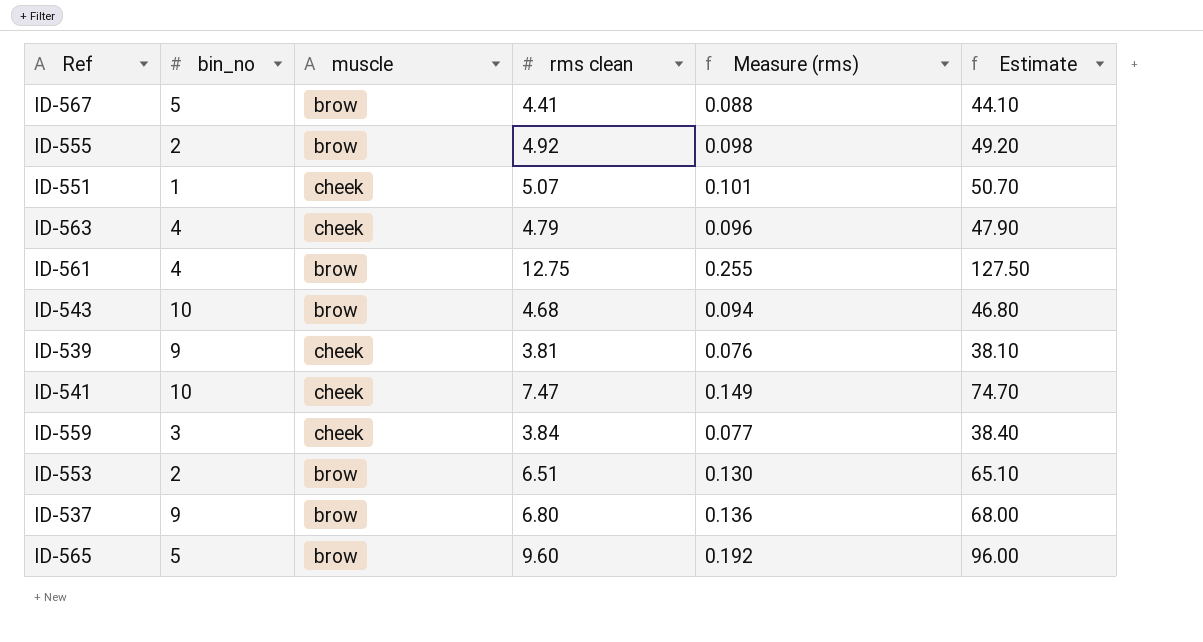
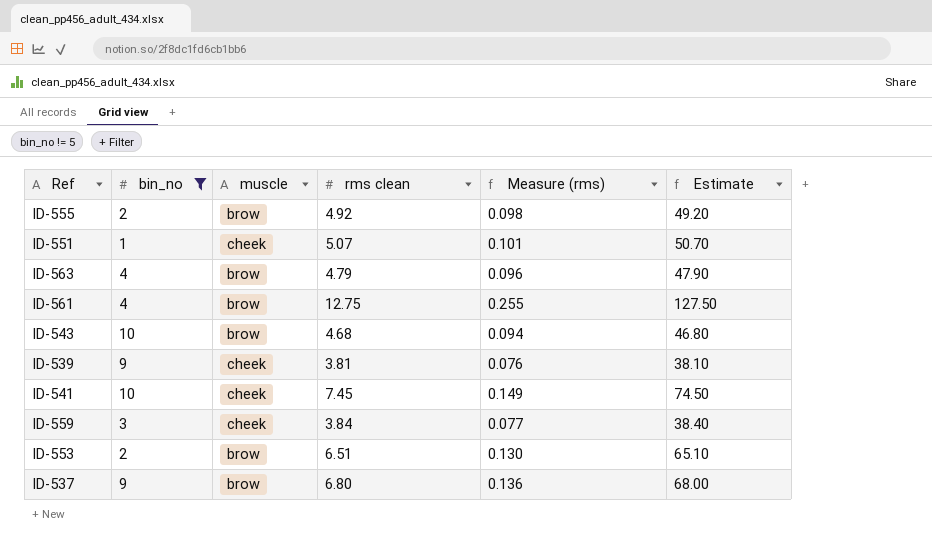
filter: none -> bin_no != 5
ID-563 | muscle: cheek -> brow
ID-541 | rms clean: 7.47 -> 7.45
ID-541 | Estimate: 74.70 -> 74.50

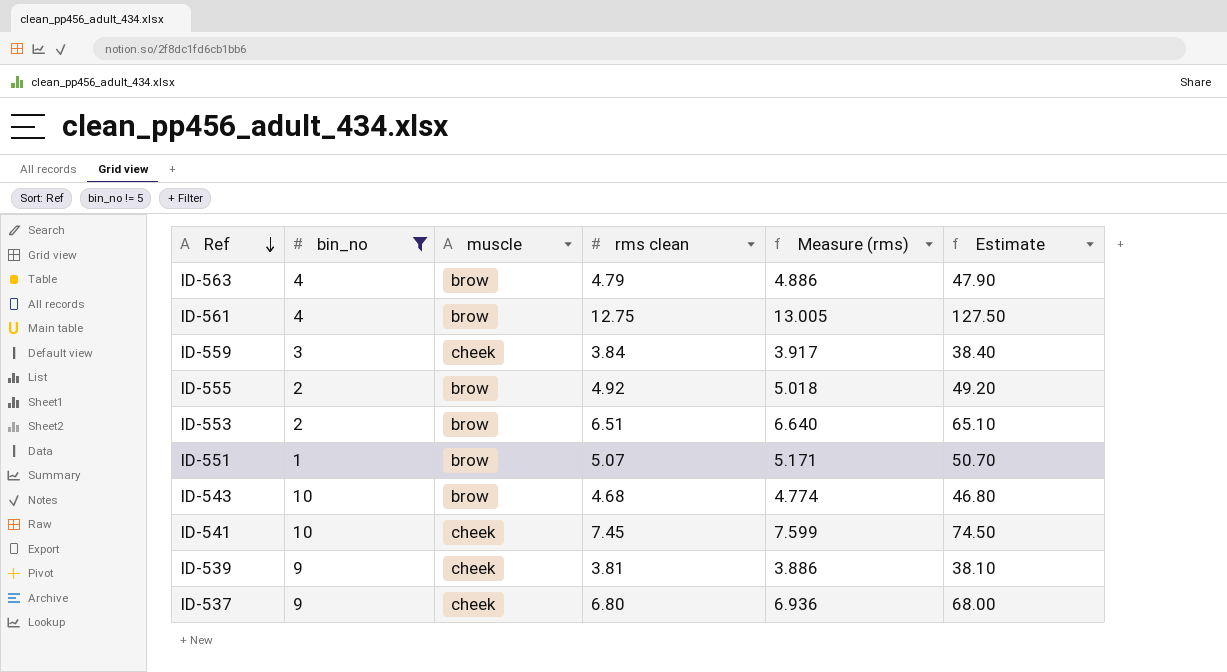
row order: none -> Ref descending
column Measure (rms) | formula: [rms clean] * 0.02 -> [rms clean] * 1.02
ID-551 | muscle: cheek -> brow
ID-537 | muscle: brow -> cheek

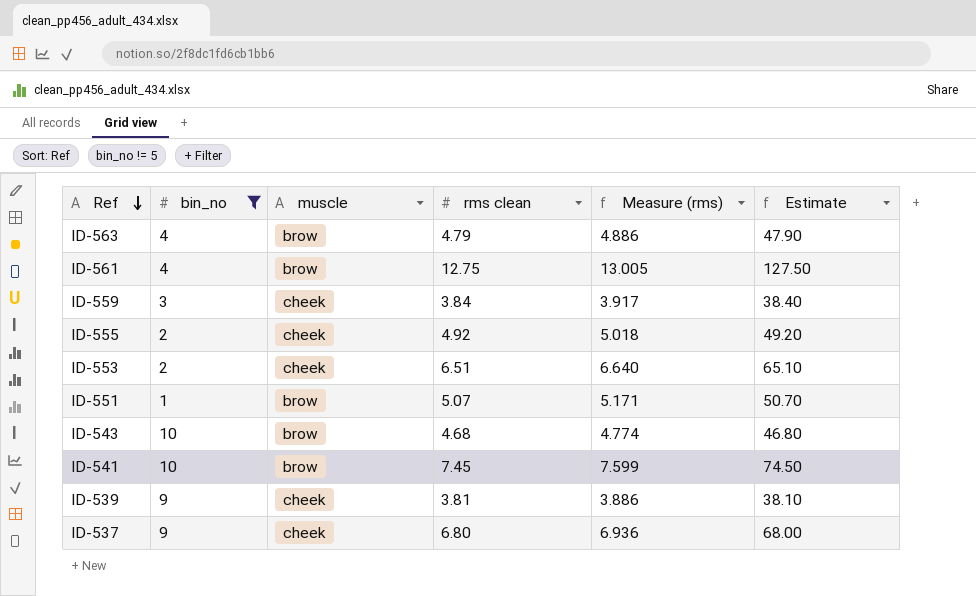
ID-555 | muscle: brow -> cheek
ID-553 | muscle: brow -> cheek
ID-541 | muscle: cheek -> brow

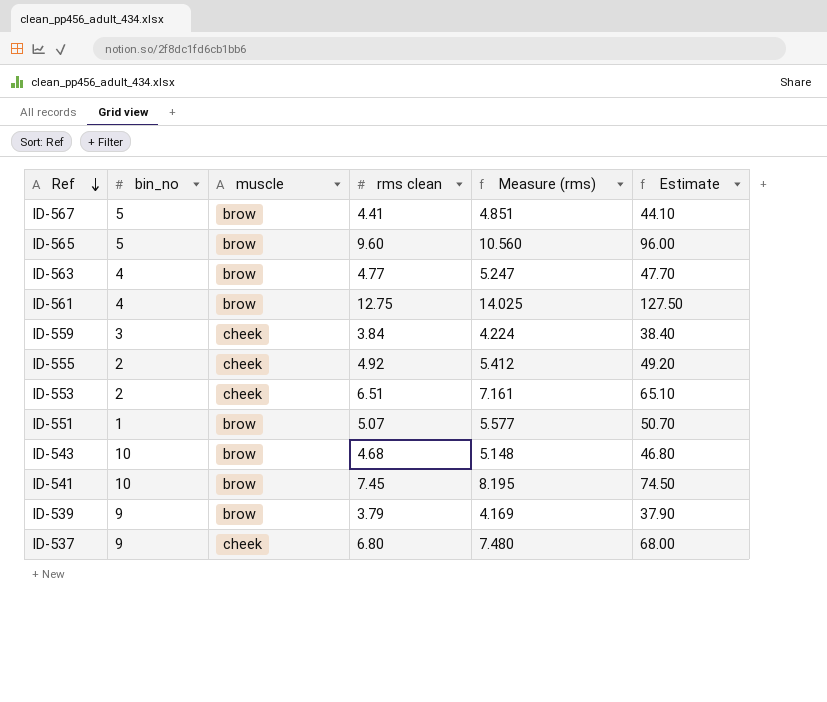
filter: bin_no != 5 -> none
column Measure (rms) | formula: [rms clean] * 1.02 -> [rms clean] * 1.1
ID-563 | rms clean: 4.79 -> 4.77
ID-563 | Estimate: 47.90 -> 47.70
ID-539 | muscle: cheek -> brow
ID-539 | rms clean: 3.81 -> 3.79
ID-539 | Estimate: 38.10 -> 37.90

